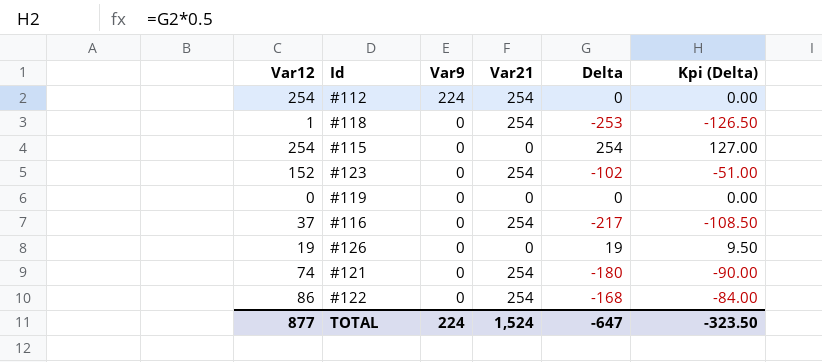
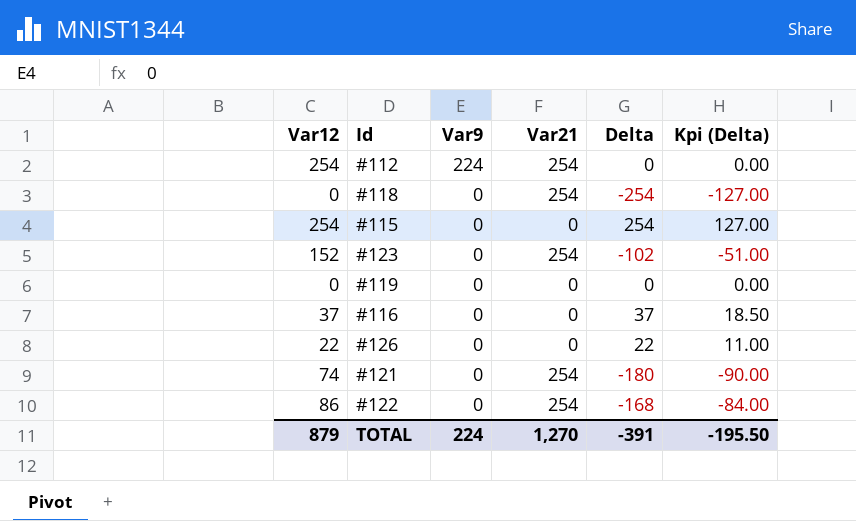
#118 | Var12: 1 -> 0
#118 | Delta: -253 -> -254
#118 | Kpi (Delta): -126.50 -> -127.00
#116 | Var21: 254 -> 0
#116 | Delta: -217 -> 37
#116 | Kpi (Delta): -108.50 -> 18.50
#126 | Var12: 19 -> 22
#126 | Delta: 19 -> 22
#126 | Kpi (Delta): 9.50 -> 11.00
TOTAL | Var12: 877 -> 879
TOTAL | Var21: 1,524 -> 1,270
TOTAL | Delta: -647 -> -391
TOTAL | Kpi (Delta): -323.50 -> -195.50

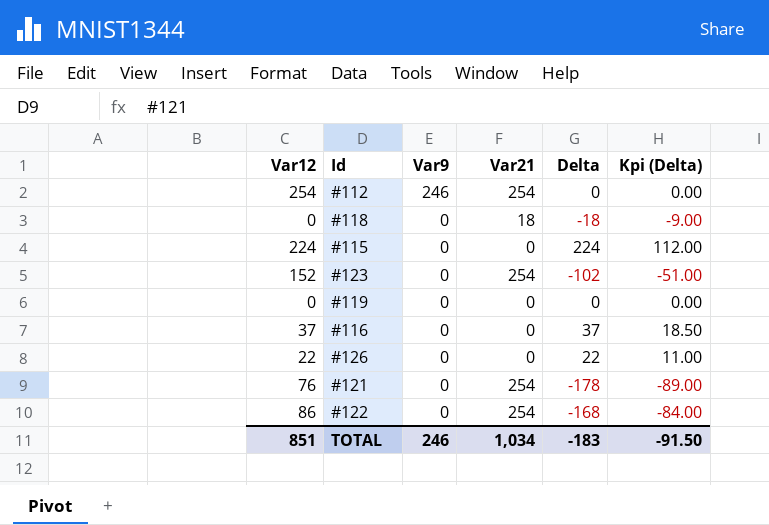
#112 | Var9: 224 -> 246
#118 | Var21: 254 -> 18
#118 | Delta: -254 -> -18
#118 | Kpi (Delta): -127.00 -> -9.00
#115 | Var12: 254 -> 224
#115 | Delta: 254 -> 224
#115 | Kpi (Delta): 127.00 -> 112.00
#121 | Var12: 74 -> 76
#121 | Delta: -180 -> -178
#121 | Kpi (Delta): -90.00 -> -89.00
TOTAL | Var12: 879 -> 851
TOTAL | Var9: 224 -> 246
TOTAL | Var21: 1,270 -> 1,034
TOTAL | Delta: -391 -> -183
TOTAL | Kpi (Delta): -195.50 -> -91.50

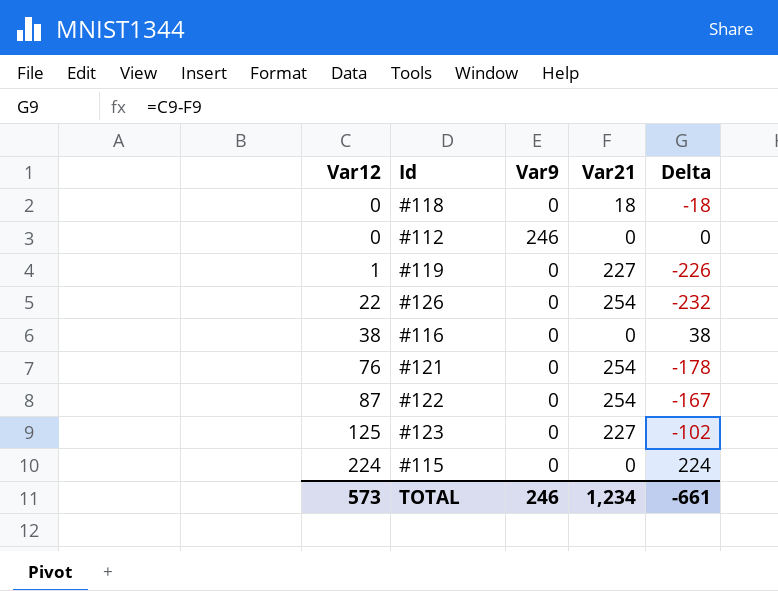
row order: Var9 descending -> Var12 ascending
column Kpi (Delta) | formula: [Delta] * 0.5 -> none
#112 | Var12: 254 -> 0
#112 | Var21: 254 -> 0
#119 | Var12: 0 -> 1
#119 | Var21: 0 -> 227
#119 | Delta: 0 -> -226
#126 | Var21: 0 -> 254
#126 | Delta: 22 -> -232
#116 | Var12: 37 -> 38
#116 | Delta: 37 -> 38
#122 | Var12: 86 -> 87
#122 | Delta: -168 -> -167
#123 | Var12: 152 -> 125
#123 | Var21: 254 -> 227
TOTAL | Var12: 851 -> 573
TOTAL | Var21: 1,034 -> 1,234
TOTAL | Delta: -183 -> -661

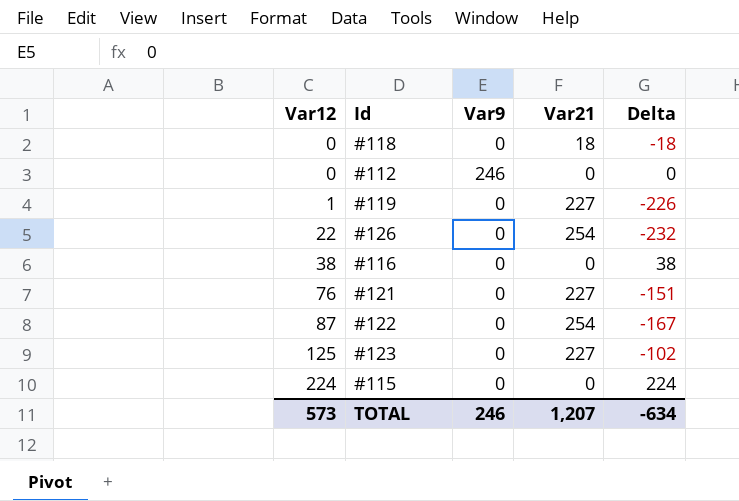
#121 | Var21: 254 -> 227
#121 | Delta: -178 -> -151
TOTAL | Var21: 1,234 -> 1,207
TOTAL | Delta: -661 -> -634

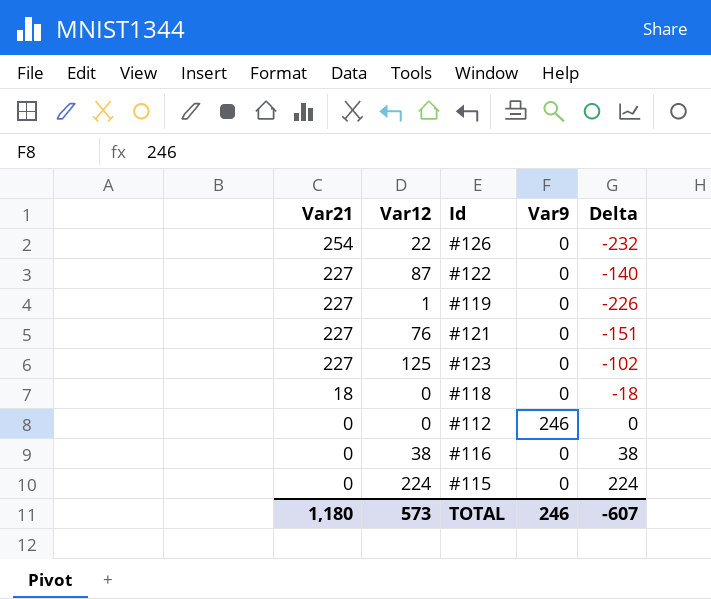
row order: Var12 ascending -> Var21 descending
column Var21 | position: 4 -> 1
#122 | Var21: 254 -> 227
#122 | Delta: -167 -> -140
TOTAL | Var21: 1,207 -> 1,180
TOTAL | Delta: -634 -> -607

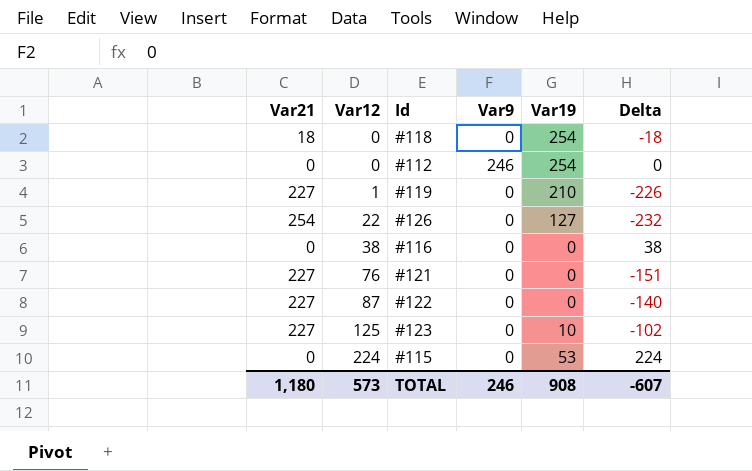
row order: Var21 descending -> Var12 ascending
column Var19 | position: none -> 5

